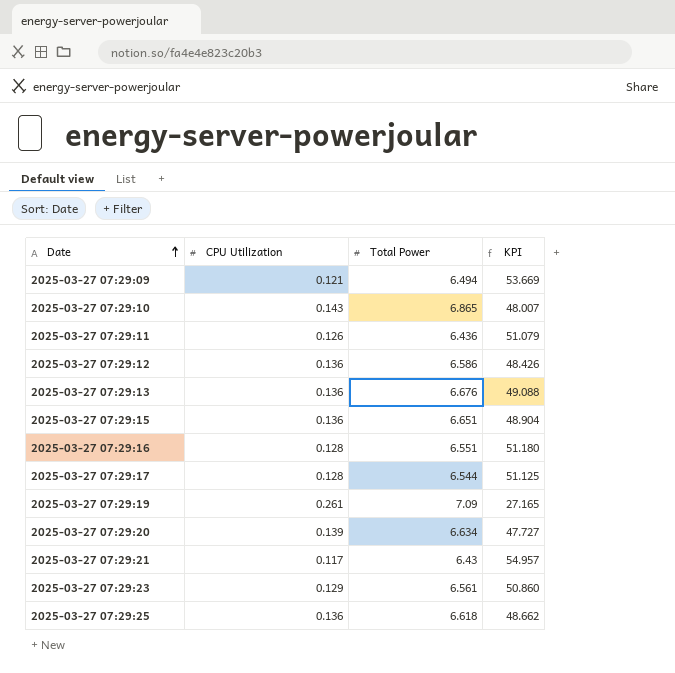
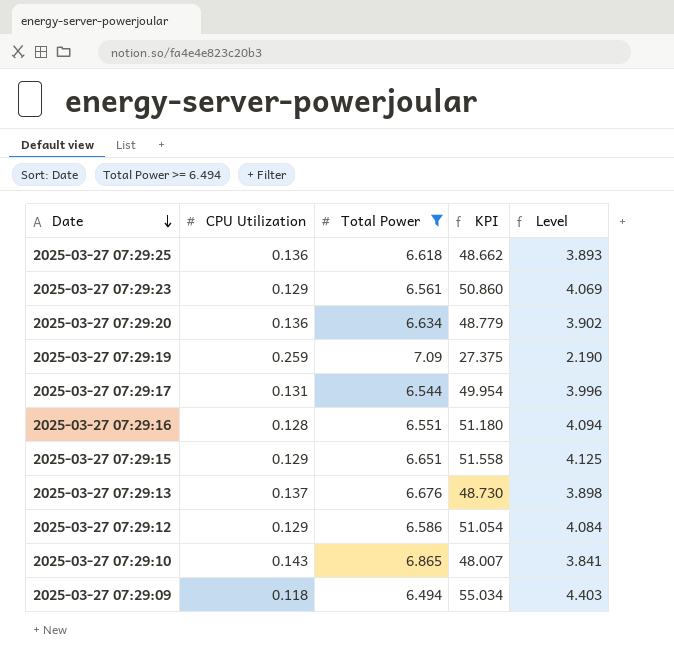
filter: none -> Total Power >= 6.494
row order: Date ascending -> Date descending
column Level | formula: none -> [KPI] * 0.08
2025-03-27 07:29:20 | CPU Utilization: 0.139 -> 0.136
2025-03-27 07:29:20 | KPI: 47.727 -> 48.779
2025-03-27 07:29:19 | CPU Utilization: 0.261 -> 0.259
2025-03-27 07:29:19 | KPI: 27.165 -> 27.375
2025-03-27 07:29:17 | CPU Utilization: 0.128 -> 0.131
2025-03-27 07:29:17 | KPI: 51.125 -> 49.954
2025-03-27 07:29:15 | CPU Utilization: 0.136 -> 0.129
2025-03-27 07:29:15 | KPI: 48.904 -> 51.558
2025-03-27 07:29:13 | CPU Utilization: 0.136 -> 0.137
2025-03-27 07:29:13 | KPI: 49.088 -> 48.730
2025-03-27 07:29:12 | CPU Utilization: 0.136 -> 0.129
2025-03-27 07:29:12 | KPI: 48.426 -> 51.054
2025-03-27 07:29:09 | CPU Utilization: 0.121 -> 0.118
2025-03-27 07:29:09 | KPI: 53.669 -> 55.034

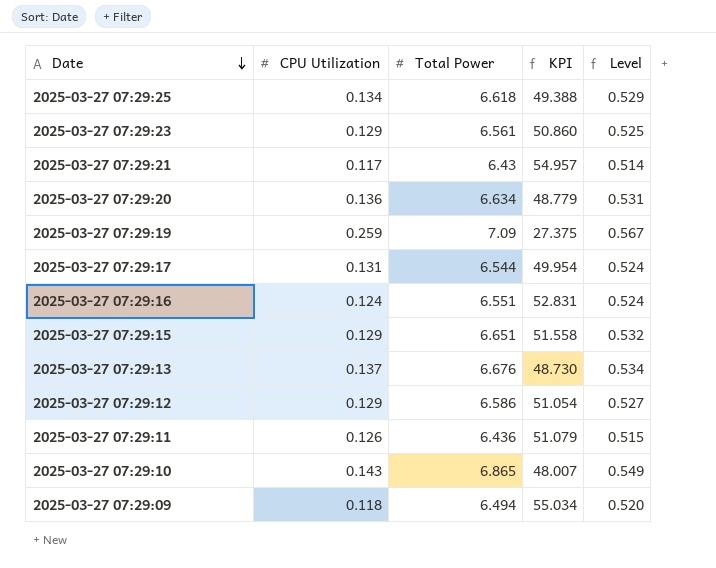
filter: Total Power >= 6.494 -> none
column Level | formula: [KPI] * 0.08 -> [Total Power] * 0.08
2025-03-27 07:29:25 | CPU Utilization: 0.136 -> 0.134
2025-03-27 07:29:25 | KPI: 48.662 -> 49.388
2025-03-27 07:29:16 | CPU Utilization: 0.128 -> 0.124
2025-03-27 07:29:16 | KPI: 51.180 -> 52.831

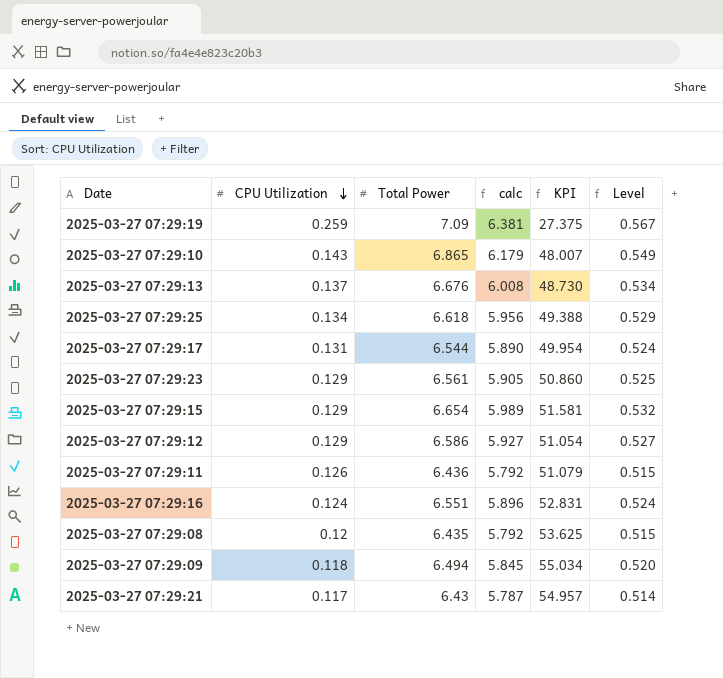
row order: Date descending -> CPU Utilization descending
column calc | formula: none -> [Total Power] * 0.9
row 2025-03-27 07:29:20: 0.136 | 6.634 | 48.779 | 0.531 -> none
2025-03-27 07:29:15 | Total Power: 6.651 -> 6.654
2025-03-27 07:29:15 | KPI: 51.558 -> 51.581
row 2025-03-27 07:29:08: none -> 0.12 | 6.435 | 5.792 | 53.625 | 0.515

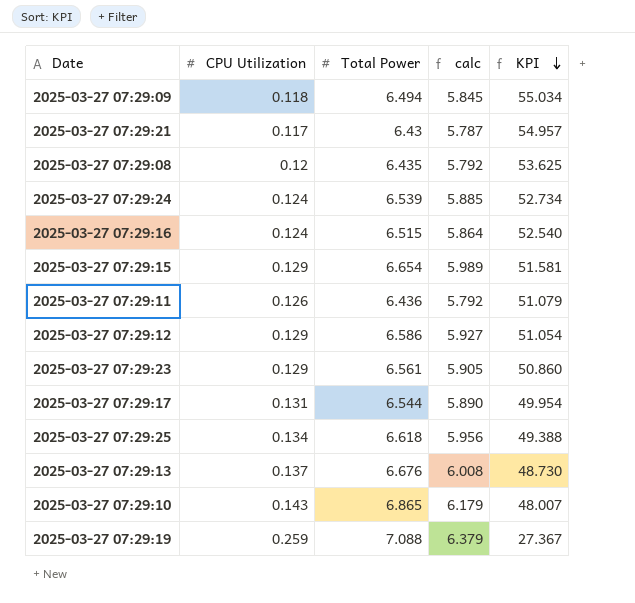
row order: CPU Utilization descending -> KPI descending
column Level | formula: [Total Power] * 0.08 -> none
row 2025-03-27 07:29:24: none -> 0.124 | 6.539 | 5.885 | 52.734
2025-03-27 07:29:16 | Total Power: 6.551 -> 6.515
2025-03-27 07:29:16 | calc: 5.896 -> 5.864
2025-03-27 07:29:16 | KPI: 52.831 -> 52.540
2025-03-27 07:29:19 | Total Power: 7.09 -> 7.088
2025-03-27 07:29:19 | calc: 6.381 -> 6.379
2025-03-27 07:29:19 | KPI: 27.375 -> 27.367

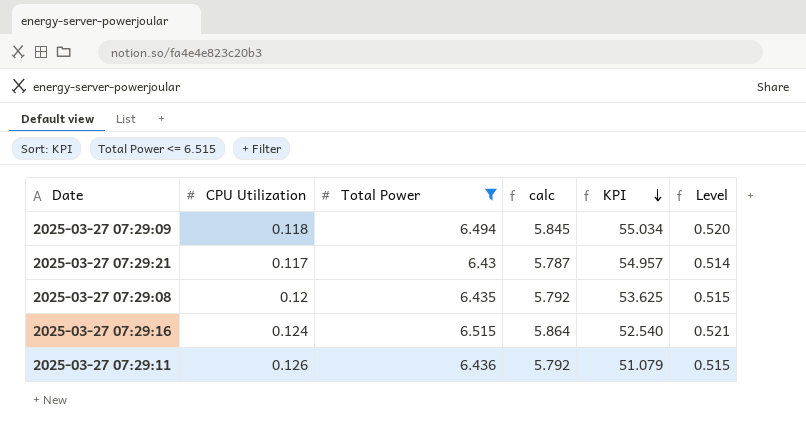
filter: none -> Total Power <= 6.515
column Level | formula: none -> [Total Power] * 0.08

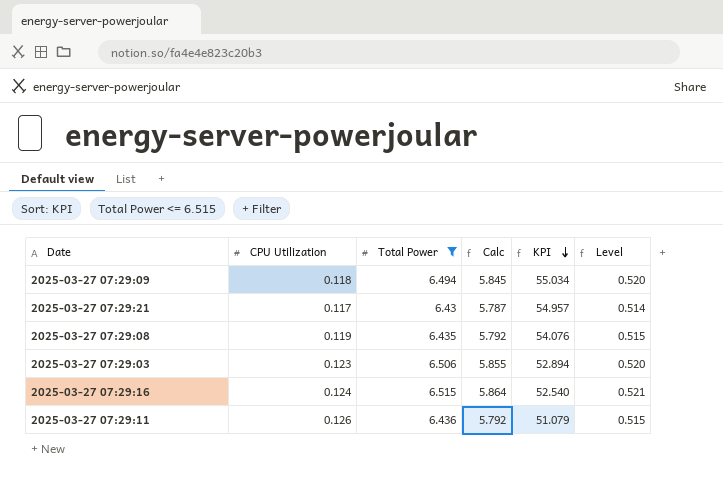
column name: calc -> Calc
2025-03-27 07:29:08 | CPU Utilization: 0.12 -> 0.119
2025-03-27 07:29:08 | KPI: 53.625 -> 54.076
row 2025-03-27 07:29:03: none -> 0.123 | 6.506 | 5.855 | 52.894 | 0.520

